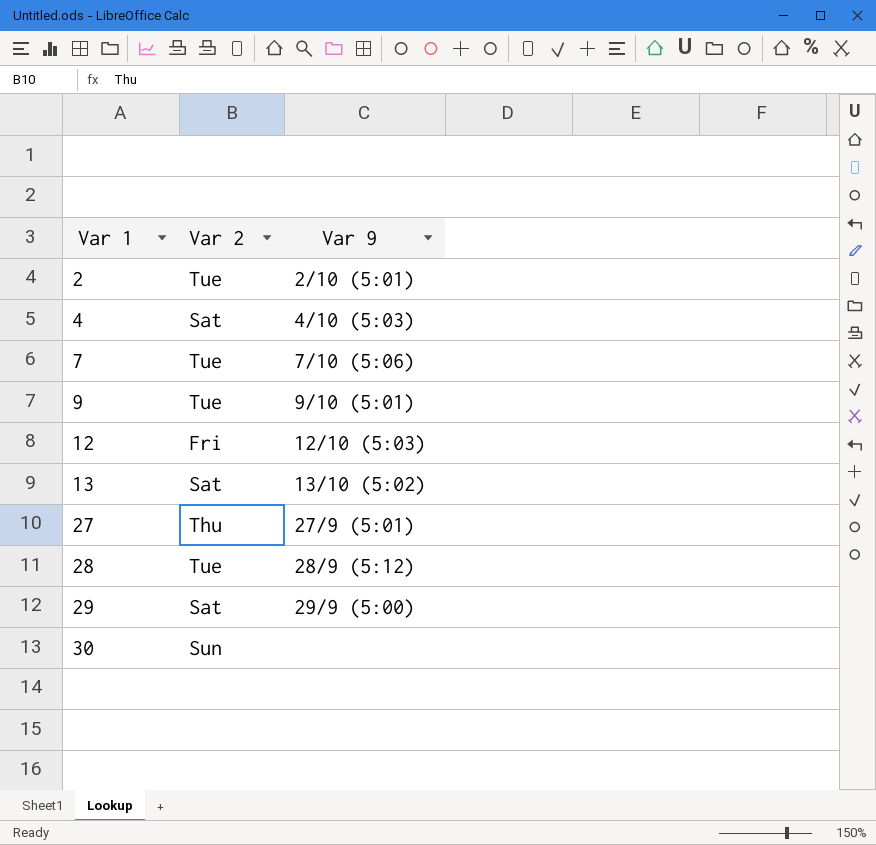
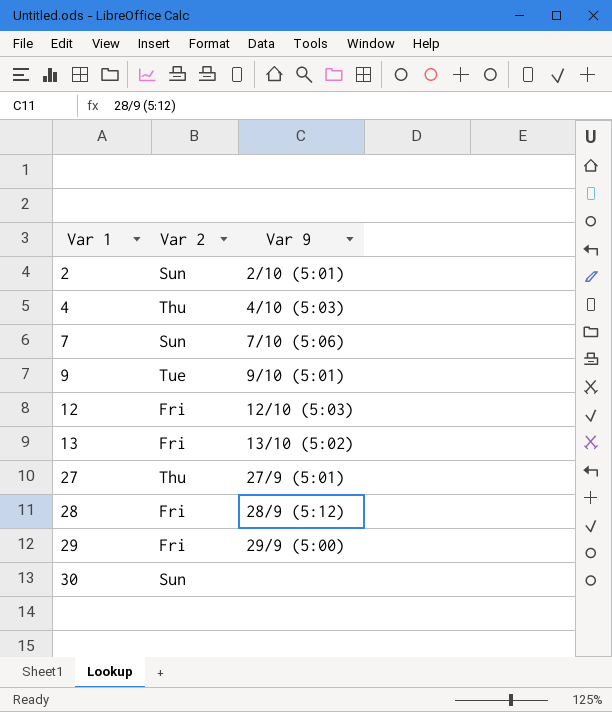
2 | Var 2: Tue -> Sun
4 | Var 2: Sat -> Thu
7 | Var 2: Tue -> Sun
13 | Var 2: Sat -> Fri
28 | Var 2: Tue -> Fri
29 | Var 2: Sat -> Fri

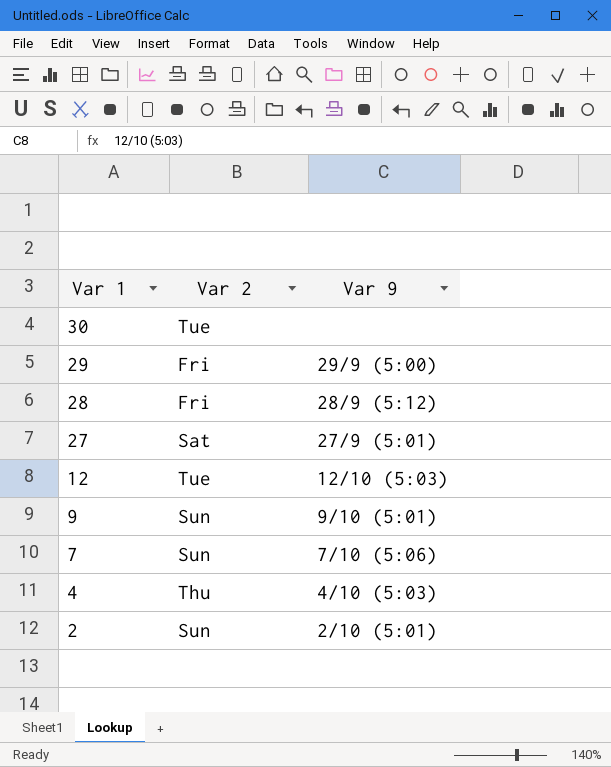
row order: Var 1 ascending -> Var 1 descending
row 13: Fri | 13/10 (5:02) -> none
30 | Var 2: Sun -> Tue
27 | Var 2: Thu -> Sat
12 | Var 2: Fri -> Tue
9 | Var 2: Tue -> Sun

